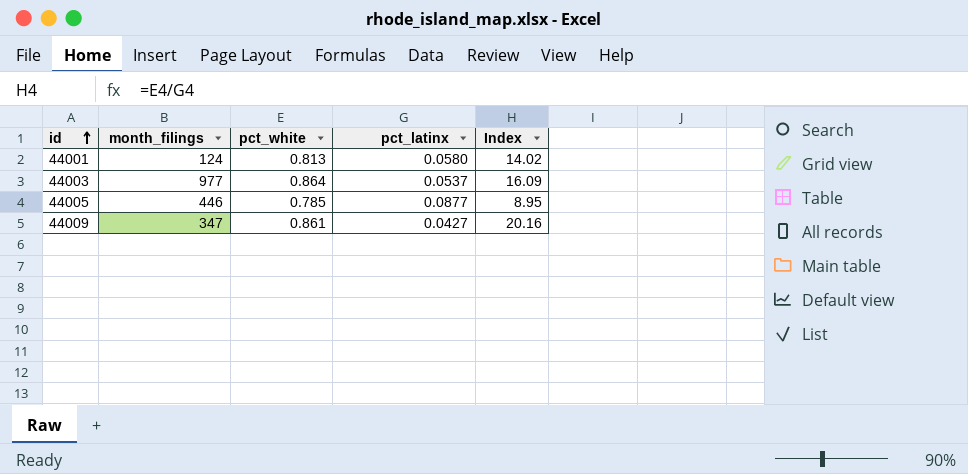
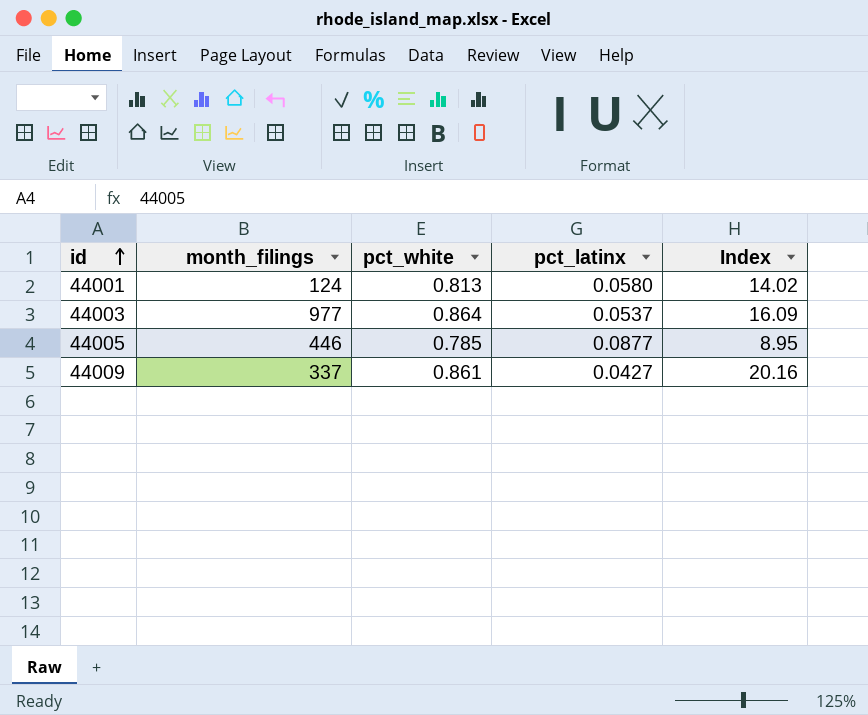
44009 | month_filings: 347 -> 337

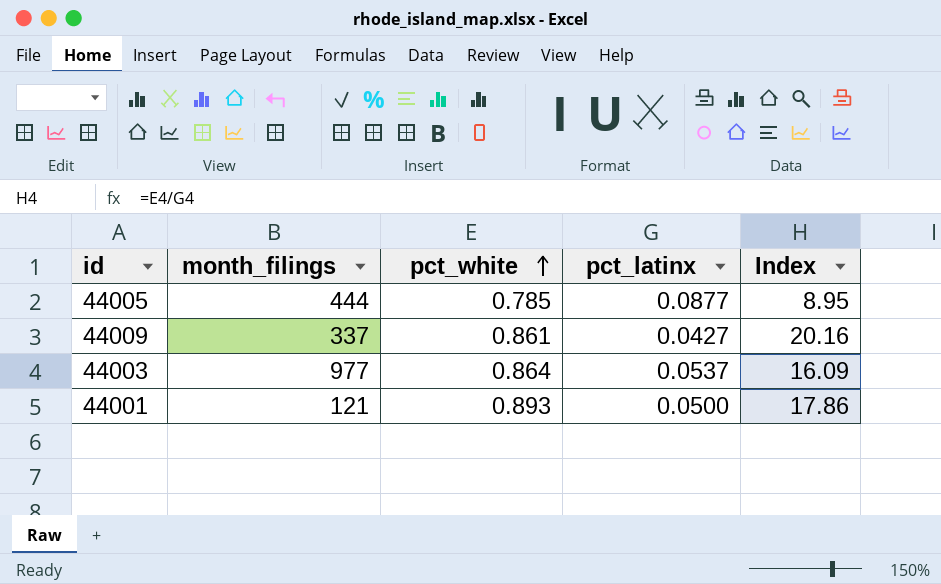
row order: id ascending -> pct_white ascending
44005 | month_filings: 446 -> 444
44001 | month_filings: 124 -> 121
44001 | pct_white: 0.813 -> 0.893
44001 | pct_latinx: 0.0580 -> 0.0500
44001 | Index: 14.02 -> 17.86

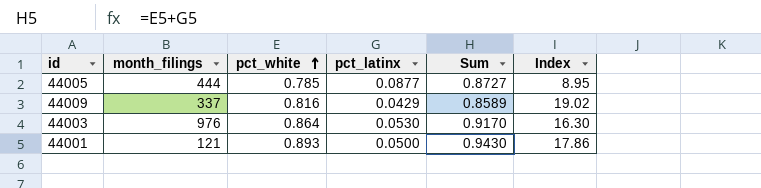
column Sum | formula: none -> [pct_white] + [pct_latinx]
44009 | pct_white: 0.861 -> 0.816
44009 | pct_latinx: 0.0427 -> 0.0429
44009 | Index: 20.16 -> 19.02
44003 | month_filings: 977 -> 976
44003 | pct_latinx: 0.0537 -> 0.0530
44003 | Index: 16.09 -> 16.30

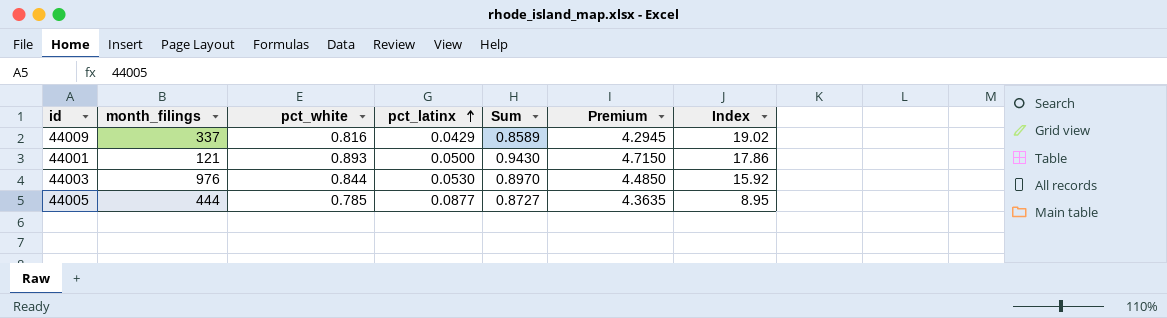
row order: pct_white ascending -> pct_latinx ascending
column Premium | formula: none -> [Sum] * 5
44003 | pct_white: 0.864 -> 0.844
44003 | Sum: 0.9170 -> 0.8970
44003 | Index: 16.30 -> 15.92

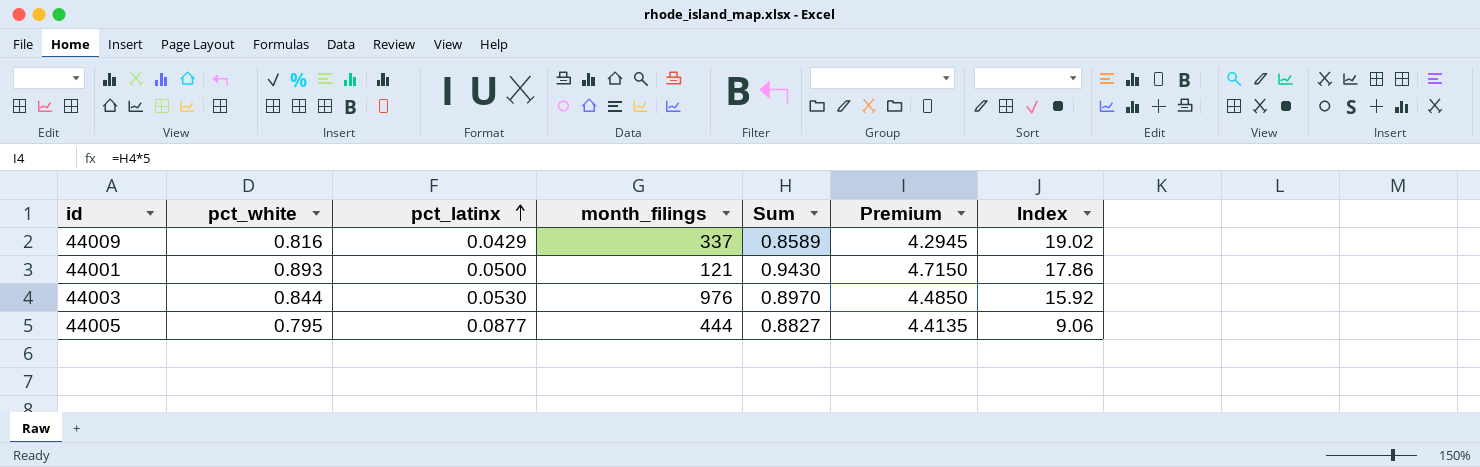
column month_filings | position: 2 -> 4
44005 | pct_white: 0.785 -> 0.795
44005 | Sum: 0.8727 -> 0.8827
44005 | Premium: 4.3635 -> 4.4135
44005 | Index: 8.95 -> 9.06

